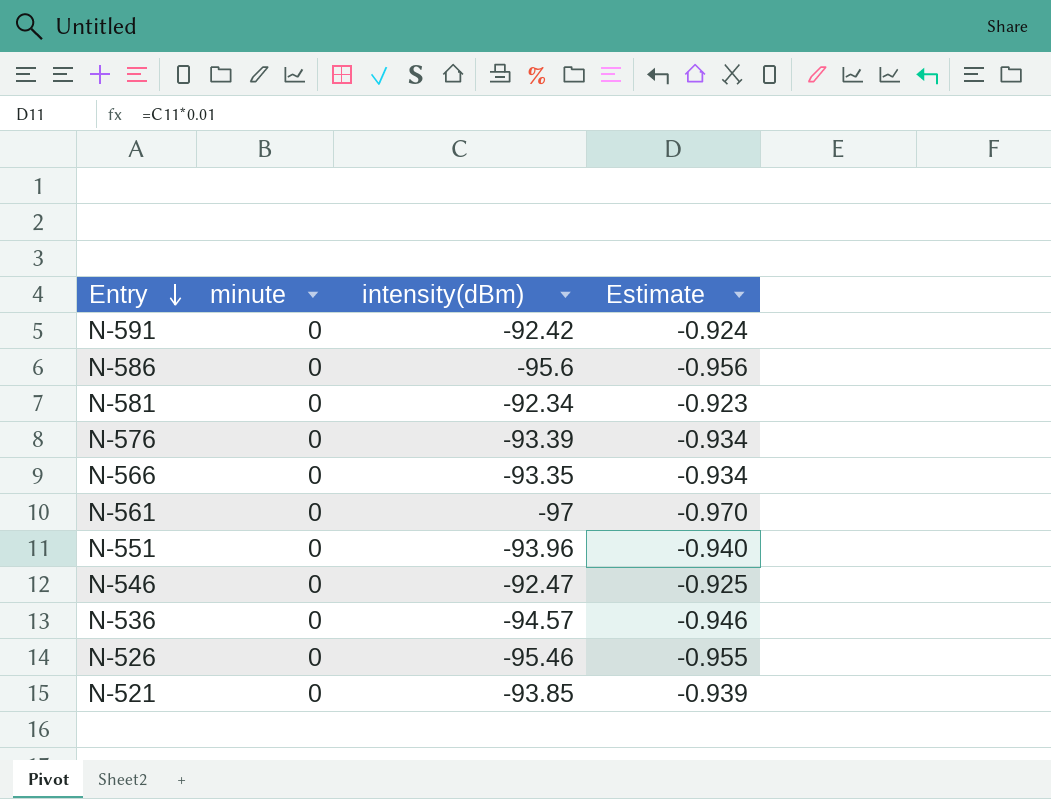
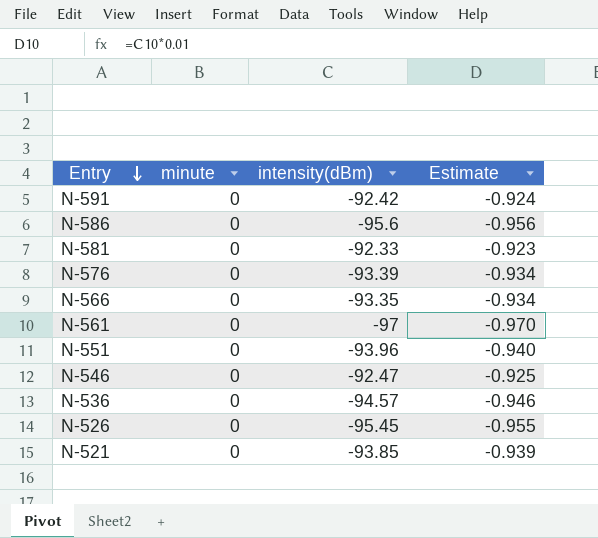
N-581 | intensity(dBm): -92.34 -> -92.33
N-526 | intensity(dBm): -95.46 -> -95.45

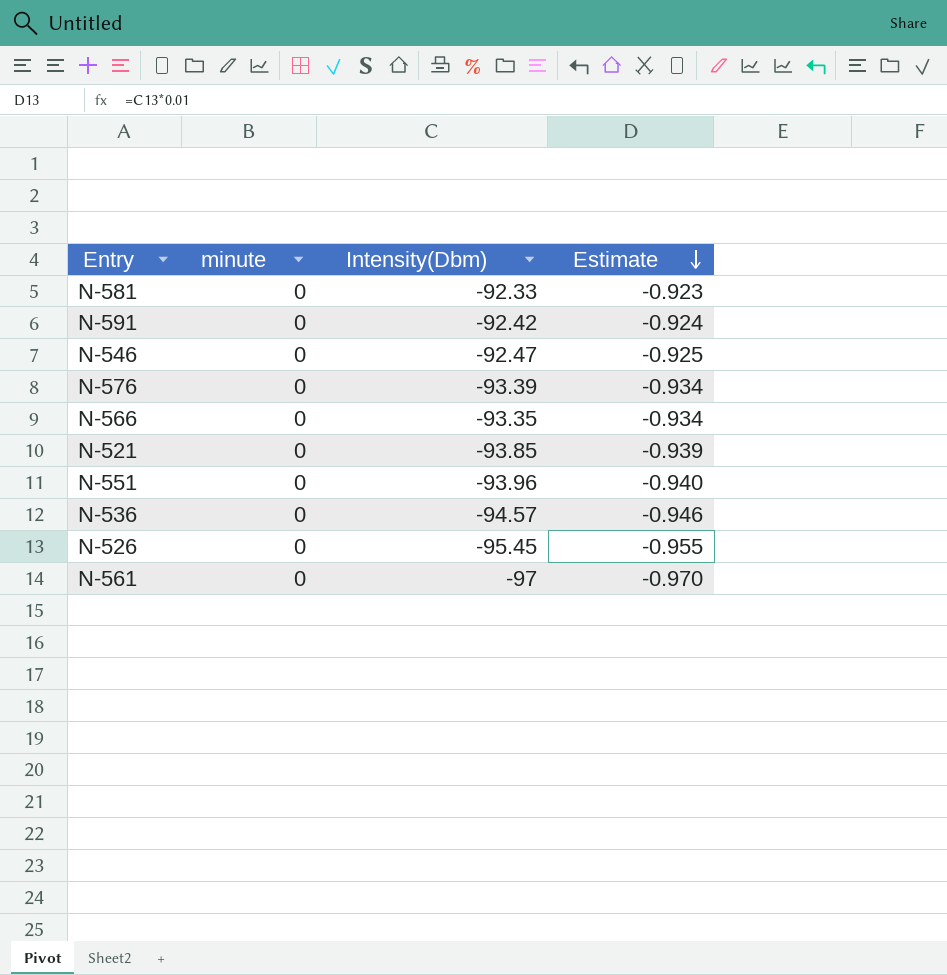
row order: Entry descending -> Estimate descending
column name: intensity(dBm) -> Intensity(Dbm)
row N-586: 0 | -95.6 | -0.956 -> none

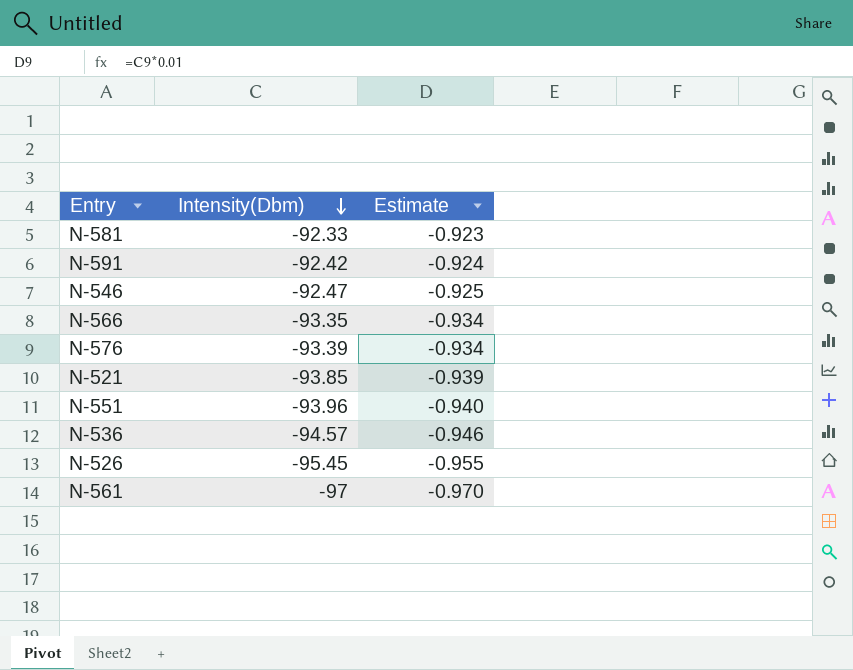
row order: Estimate descending -> Intensity(Dbm) descending
column minute | position: 2 -> none

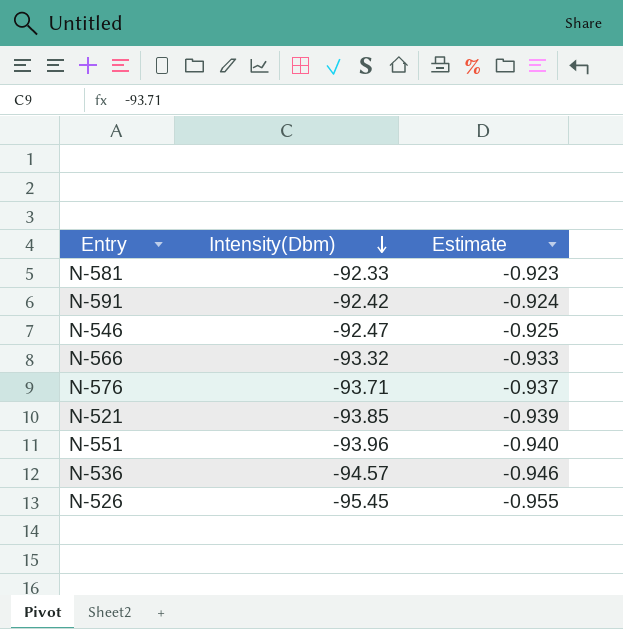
row N-561: -97 | -0.970 -> none
N-566 | Intensity(Dbm): -93.35 -> -93.32
N-566 | Estimate: -0.934 -> -0.933
N-576 | Intensity(Dbm): -93.39 -> -93.71
N-576 | Estimate: -0.934 -> -0.937

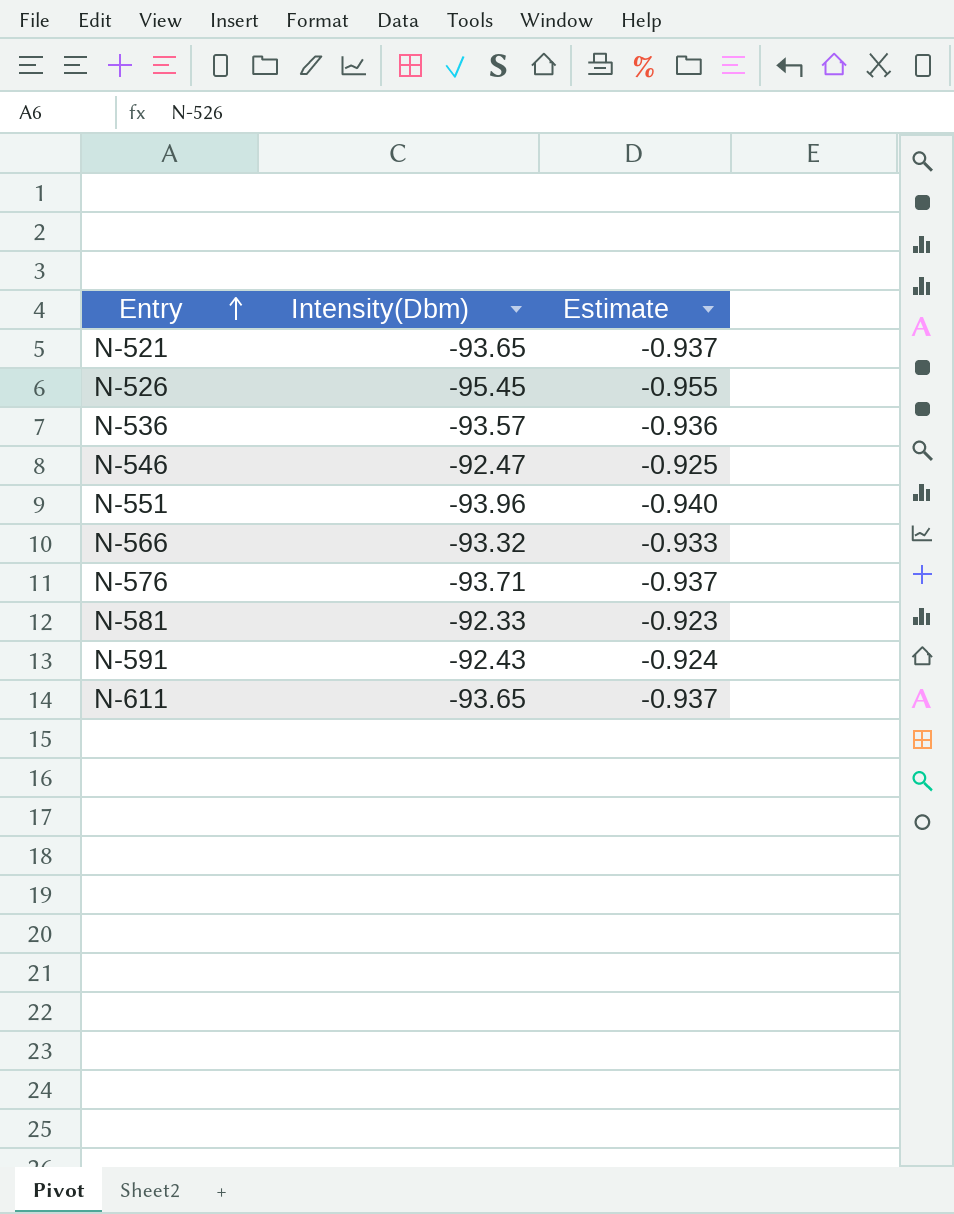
row order: Intensity(Dbm) descending -> Entry ascending
N-521 | Intensity(Dbm): -93.85 -> -93.65
N-521 | Estimate: -0.939 -> -0.937
N-536 | Intensity(Dbm): -94.57 -> -93.57
N-536 | Estimate: -0.946 -> -0.936
N-591 | Intensity(Dbm): -92.42 -> -92.43
row N-611: none -> -93.65 | -0.937

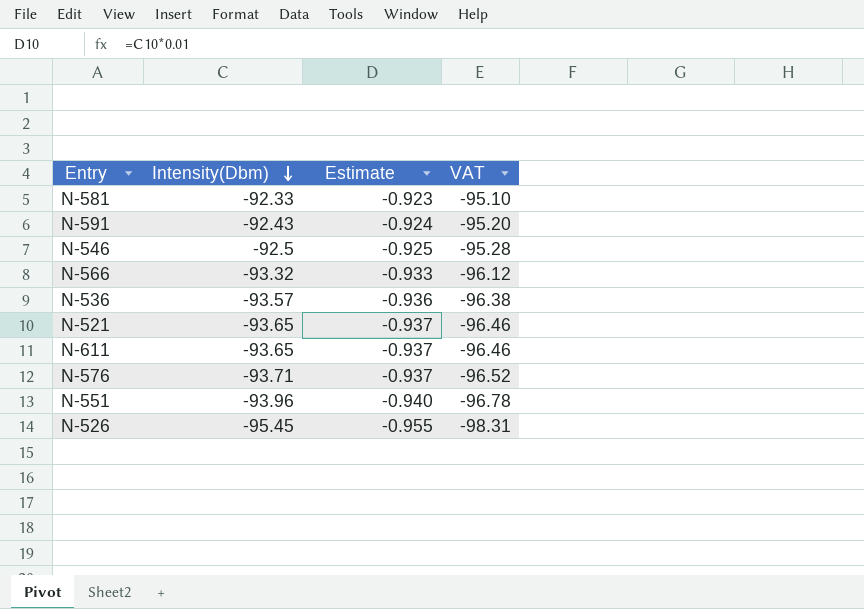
row order: Entry ascending -> Intensity(Dbm) descending
column VAT | formula: none -> [Intensity(Dbm)] * 1.03
N-546 | Intensity(Dbm): -92.47 -> -92.5

